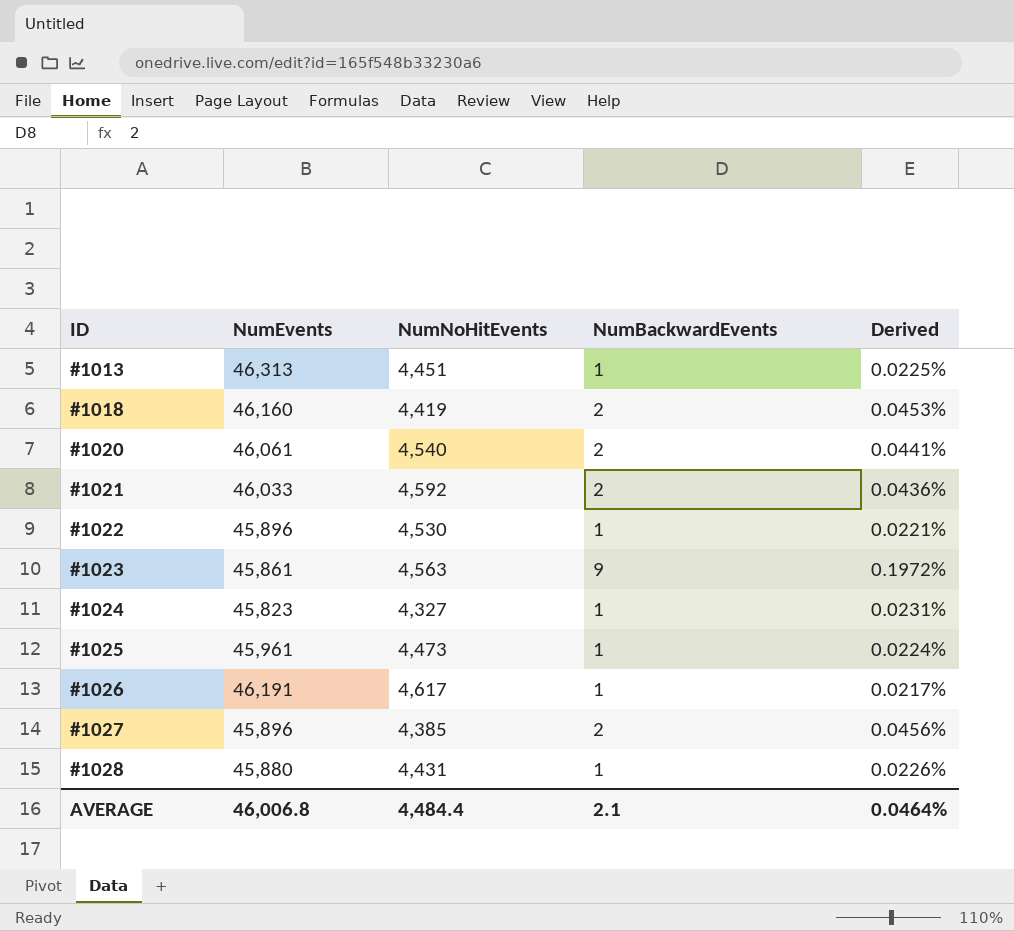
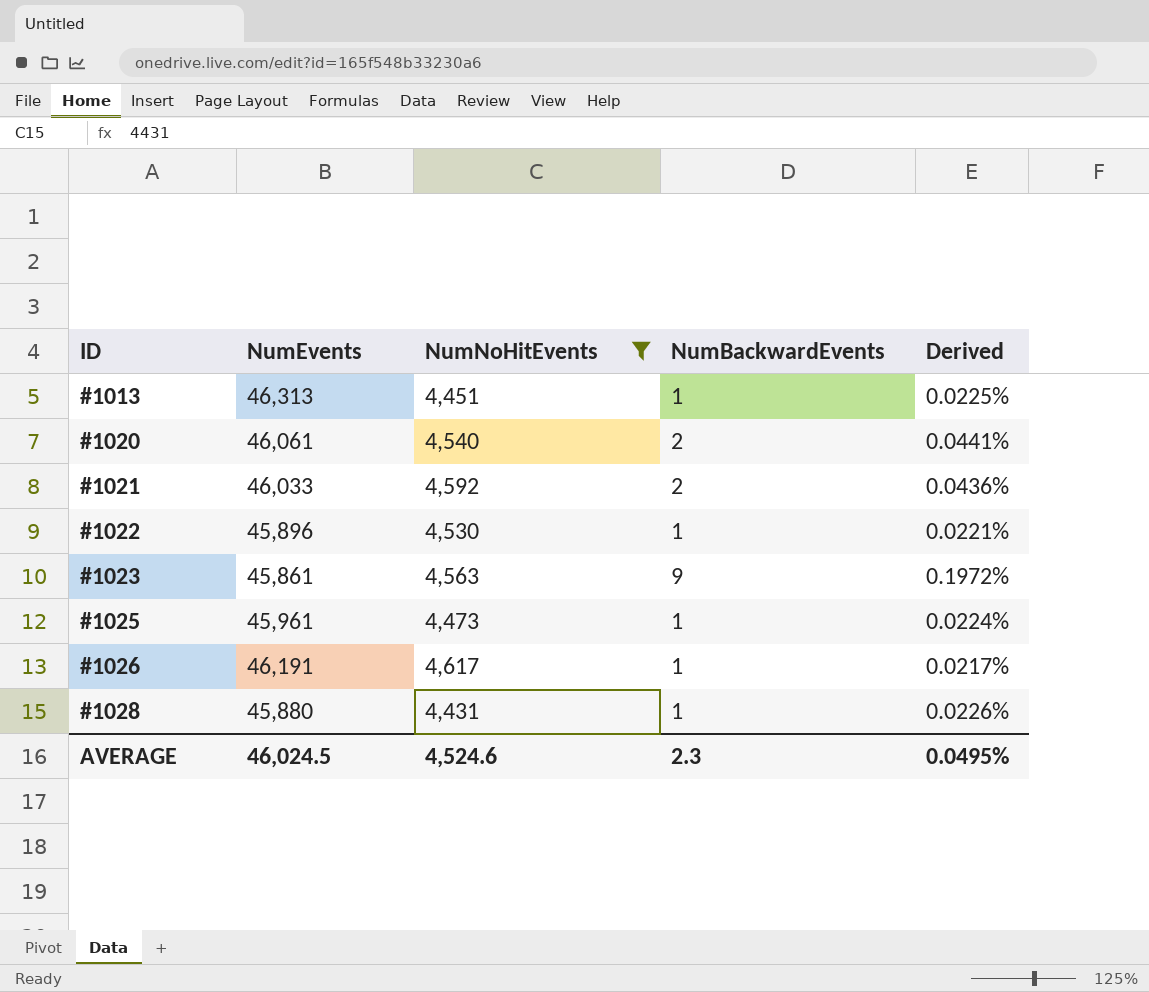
filter: none -> NumNoHitEvents >= 4,431
AVERAGE | NumEvents: 46,006.8 -> 46,024.5
AVERAGE | NumNoHitEvents: 4,484.4 -> 4,524.6
AVERAGE | NumBackwardEvents: 2.1 -> 2.3
AVERAGE | Derived: 0.0464% -> 0.0495%

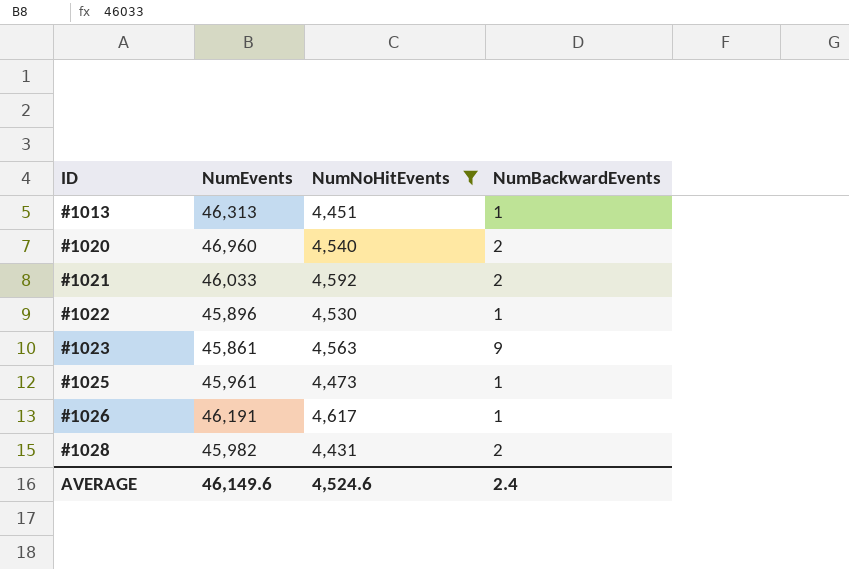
column Derived | formula: [NumBackwardEvents] / [NumNoHitEvents] -> none
#1020 | NumEvents: 46,061 -> 46,960
#1028 | NumEvents: 45,880 -> 45,982
#1028 | NumBackwardEvents: 1 -> 2
AVERAGE | NumEvents: 46,024.5 -> 46,149.6
AVERAGE | NumBackwardEvents: 2.3 -> 2.4

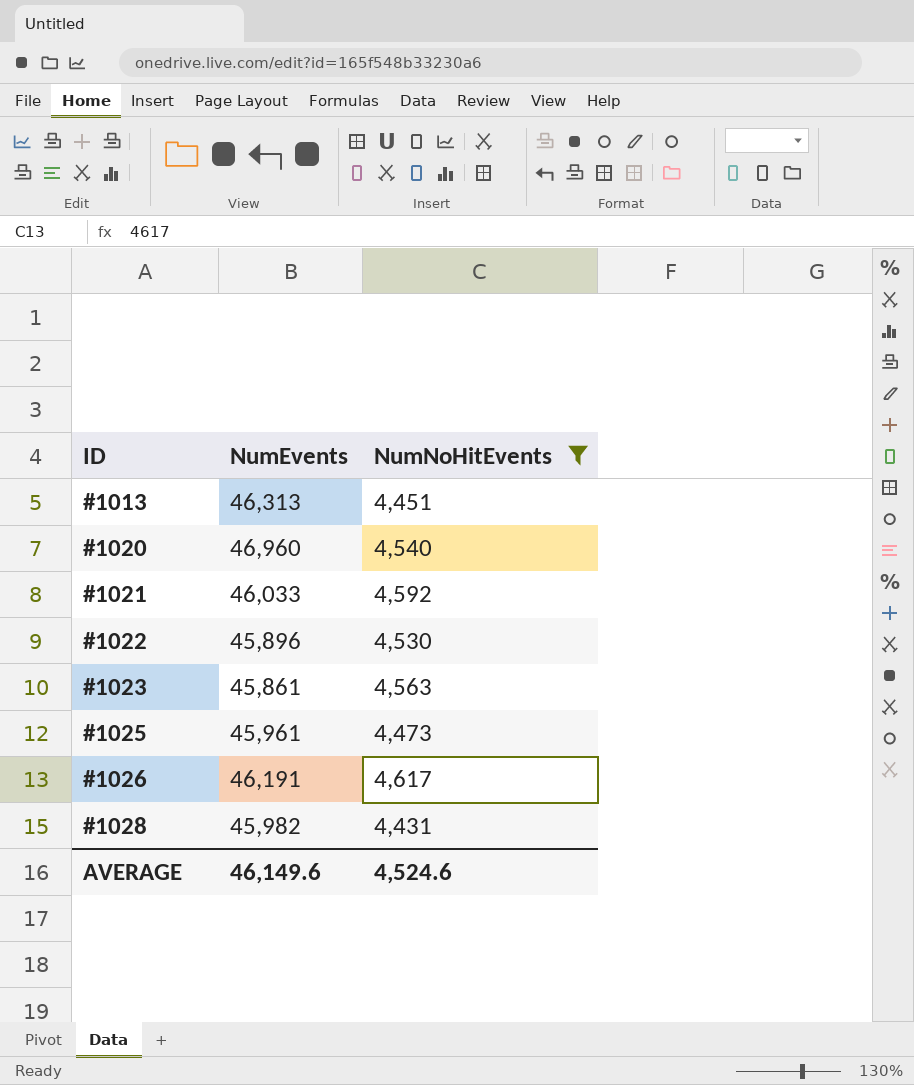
column NumBackwardEvents | position: 4 -> none

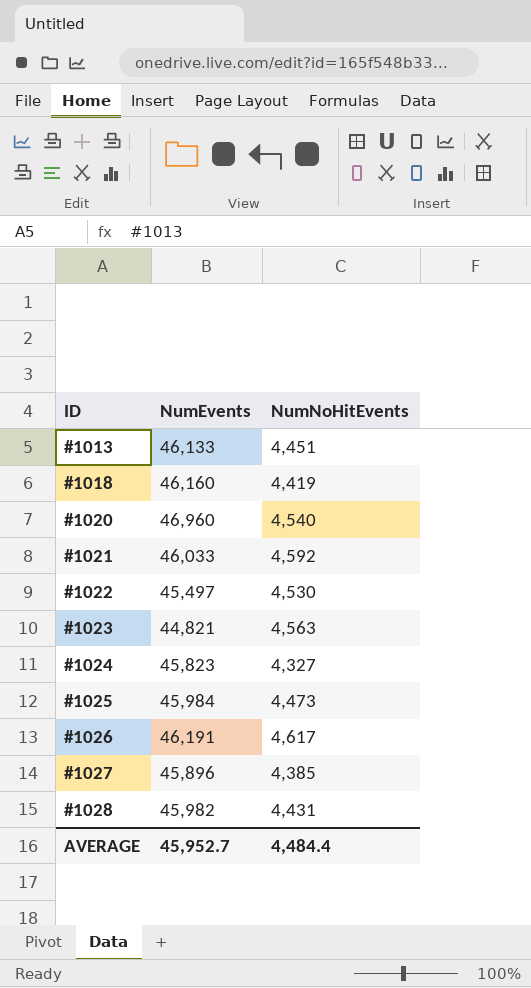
filter: NumNoHitEvents >= 4,431 -> none
#1013 | NumEvents: 46,313 -> 46,133
#1022 | NumEvents: 45,896 -> 45,497
#1023 | NumEvents: 45,861 -> 44,821
#1025 | NumEvents: 45,961 -> 45,984
AVERAGE | NumEvents: 46,149.6 -> 45,952.7
AVERAGE | NumNoHitEvents: 4,524.6 -> 4,484.4

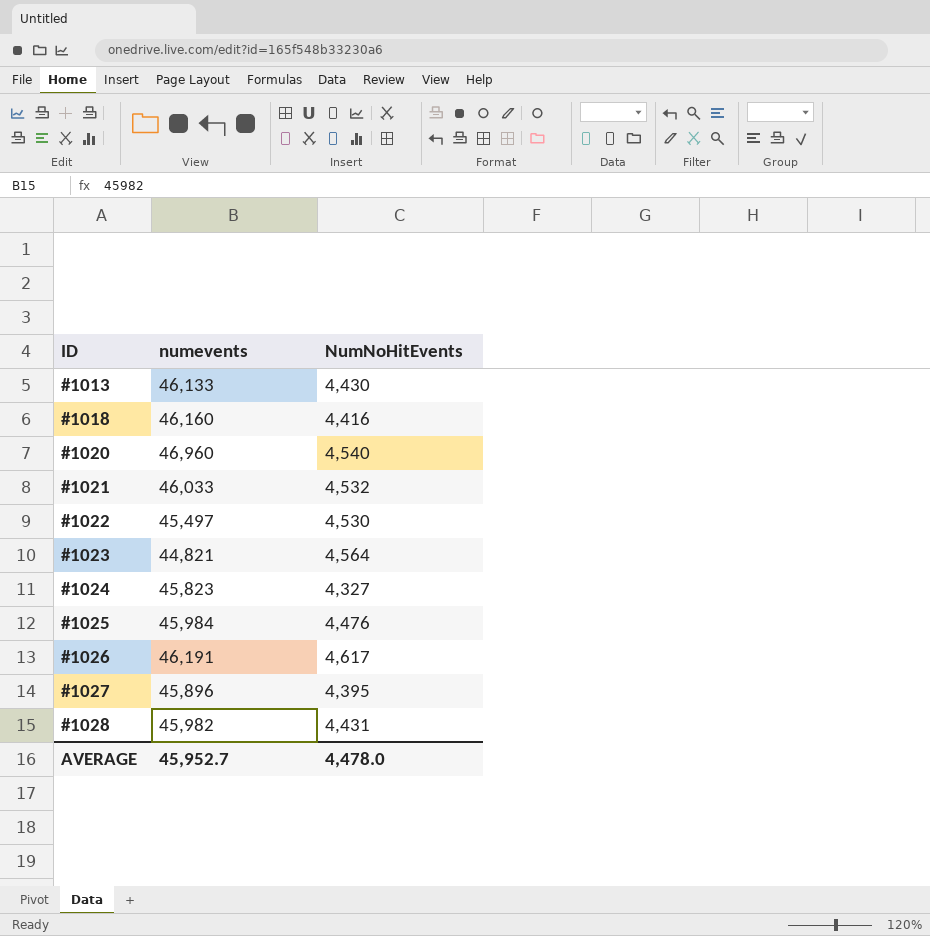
column name: NumEvents -> numevents
#1013 | NumNoHitEvents: 4,451 -> 4,430
#1018 | NumNoHitEvents: 4,419 -> 4,416
#1021 | NumNoHitEvents: 4,592 -> 4,532
#1023 | NumNoHitEvents: 4,563 -> 4,564
#1025 | NumNoHitEvents: 4,473 -> 4,476
#1027 | NumNoHitEvents: 4,385 -> 4,395
AVERAGE | NumNoHitEvents: 4,484.4 -> 4,478.0

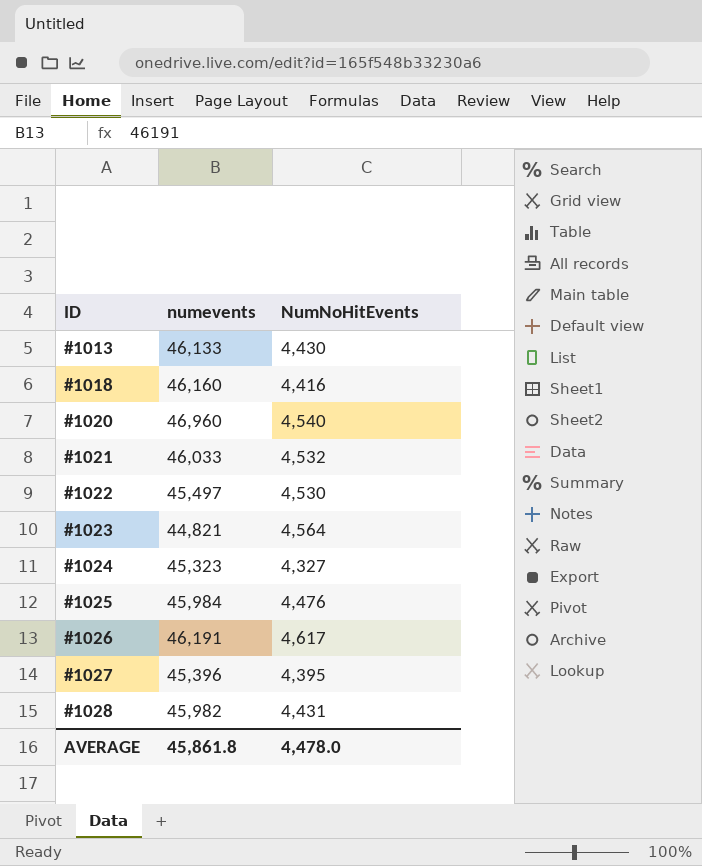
#1024 | numevents: 45,823 -> 45,323
#1027 | numevents: 45,896 -> 45,396
AVERAGE | numevents: 45,952.7 -> 45,861.8

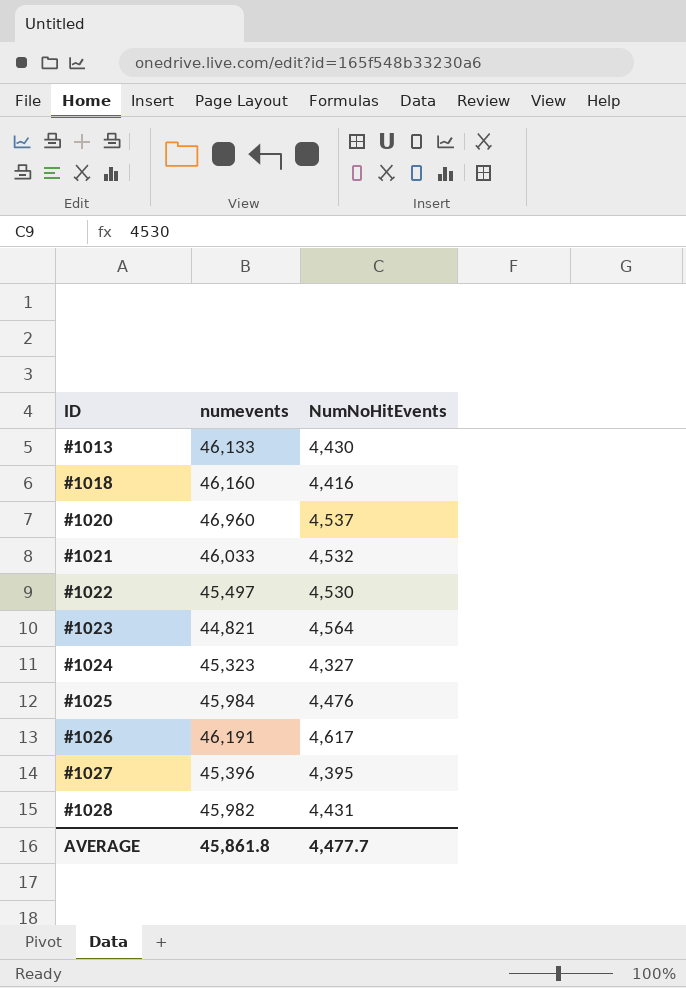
#1020 | NumNoHitEvents: 4,540 -> 4,537
AVERAGE | NumNoHitEvents: 4,478.0 -> 4,477.7

